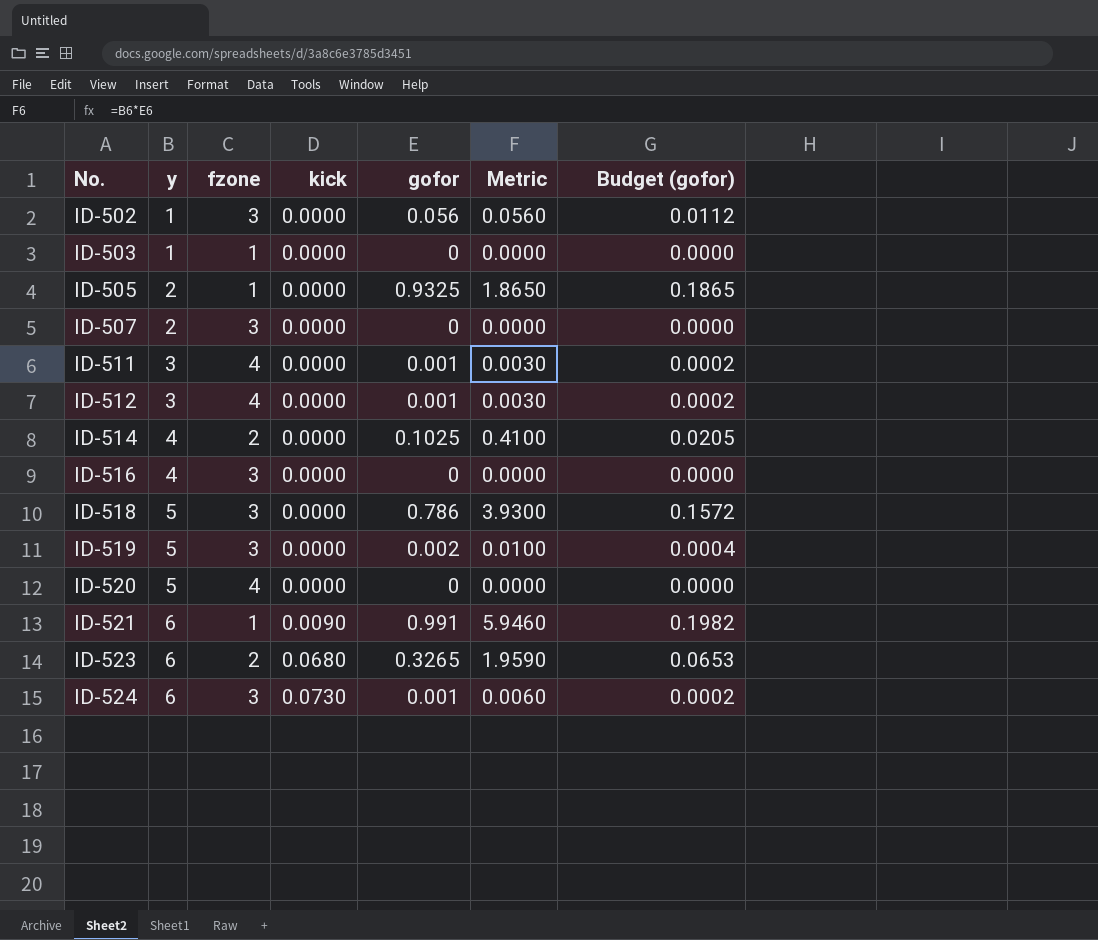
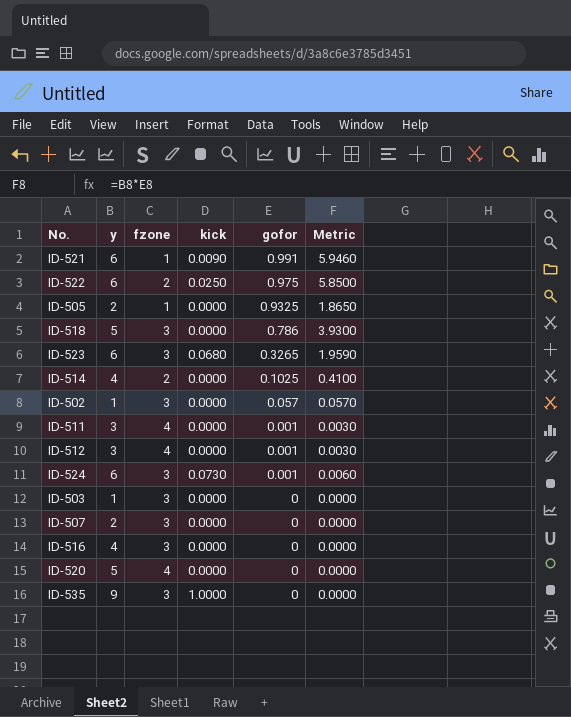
row order: No. ascending -> gofor descending
column Budget (gofor) | formula: [gofor] * 0.2 -> none
row ID-519: 5 | 3 | 0.0000 | 0.002 | 0.0100 | 0.0004 -> none
row ID-522: none -> 6 | 2 | 0.0250 | 0.975 | 5.8500
ID-523 | fzone: 2 -> 3
ID-502 | gofor: 0.056 -> 0.057
ID-502 | Metric: 0.0560 -> 0.0570
ID-503 | fzone: 1 -> 3
row ID-535: none -> 9 | 3 | 1.0000 | 0 | 0.0000

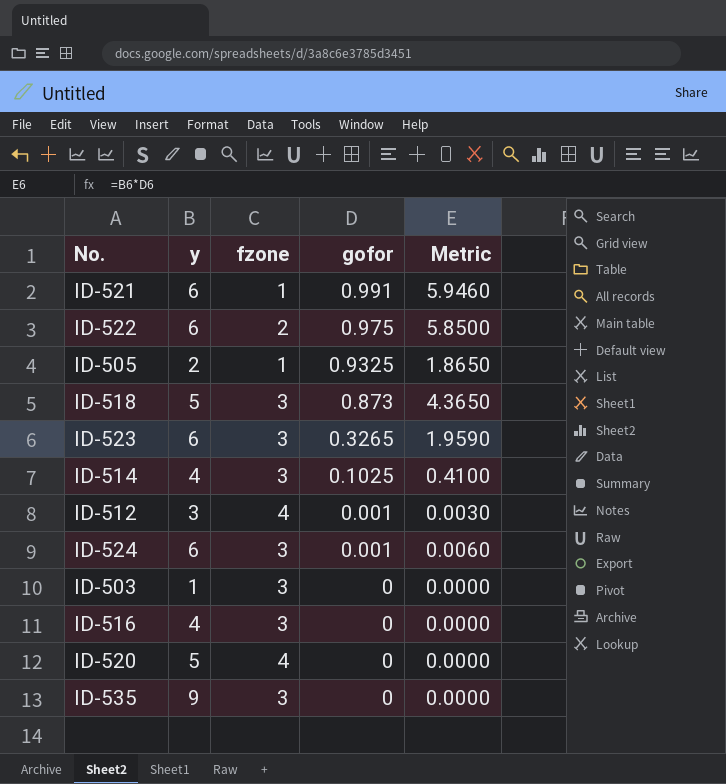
column kick | position: 4 -> none
row ID-502: 1 | 3 | 0.0000 | 0.057 | 0.0570 -> none
row ID-511: 3 | 4 | 0.0000 | 0.001 | 0.0030 -> none
row ID-507: 2 | 3 | 0.0000 | 0 | 0.0000 -> none
ID-518 | gofor: 0.786 -> 0.873
ID-518 | Metric: 3.9300 -> 4.3650
ID-514 | fzone: 2 -> 3

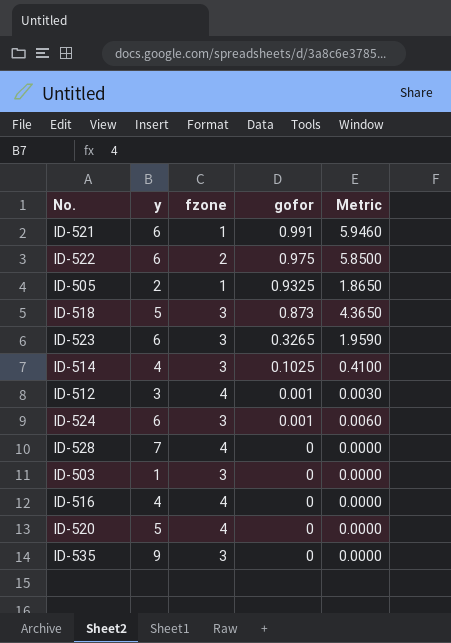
row ID-528: none -> 7 | 4 | 0 | 0.0000
ID-516 | fzone: 3 -> 4

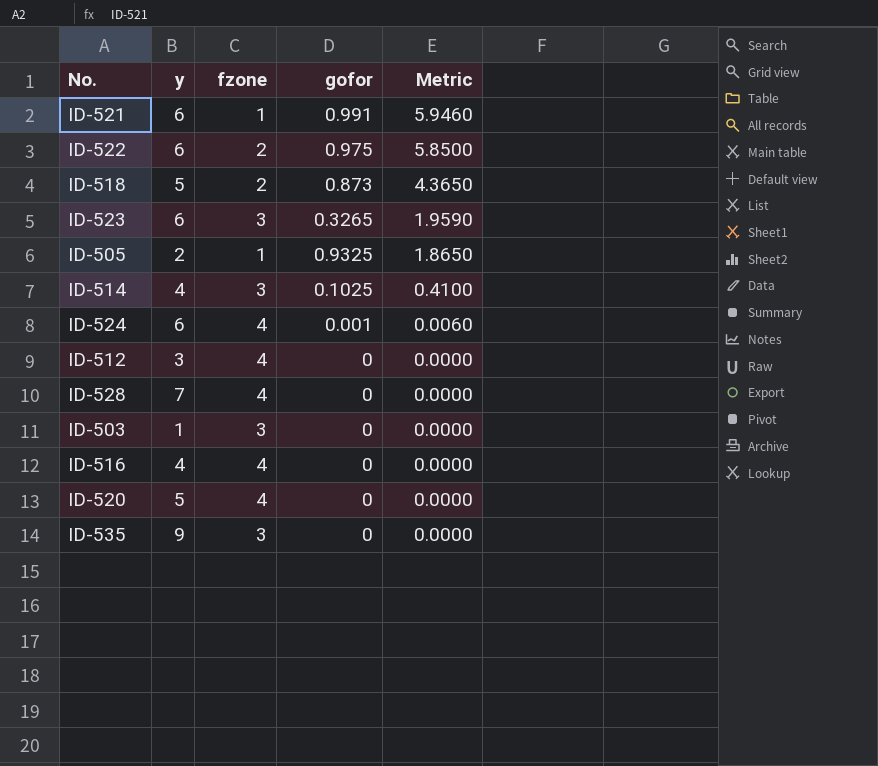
row order: gofor descending -> Metric descending
ID-518 | fzone: 3 -> 2
ID-524 | fzone: 3 -> 4
ID-512 | gofor: 0.001 -> 0
ID-512 | Metric: 0.0030 -> 0.0000

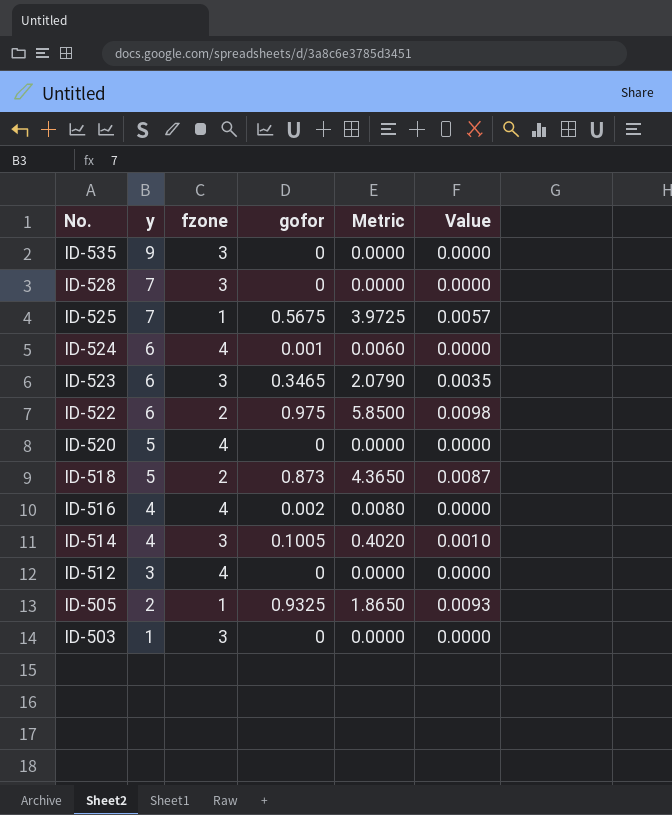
row order: Metric descending -> No. descending
column Value | formula: none -> [gofor] * 0.01
row ID-521: 6 | 1 | 0.991 | 5.9460 -> none
ID-528 | fzone: 4 -> 3
row ID-525: none -> 7 | 1 | 0.5675 | 3.9725 | 0.0057
ID-523 | gofor: 0.3265 -> 0.3465
ID-523 | Metric: 1.9590 -> 2.0790
ID-516 | gofor: 0 -> 0.002
ID-516 | Metric: 0.0000 -> 0.0080
ID-514 | gofor: 0.1025 -> 0.1005
ID-514 | Metric: 0.4100 -> 0.4020

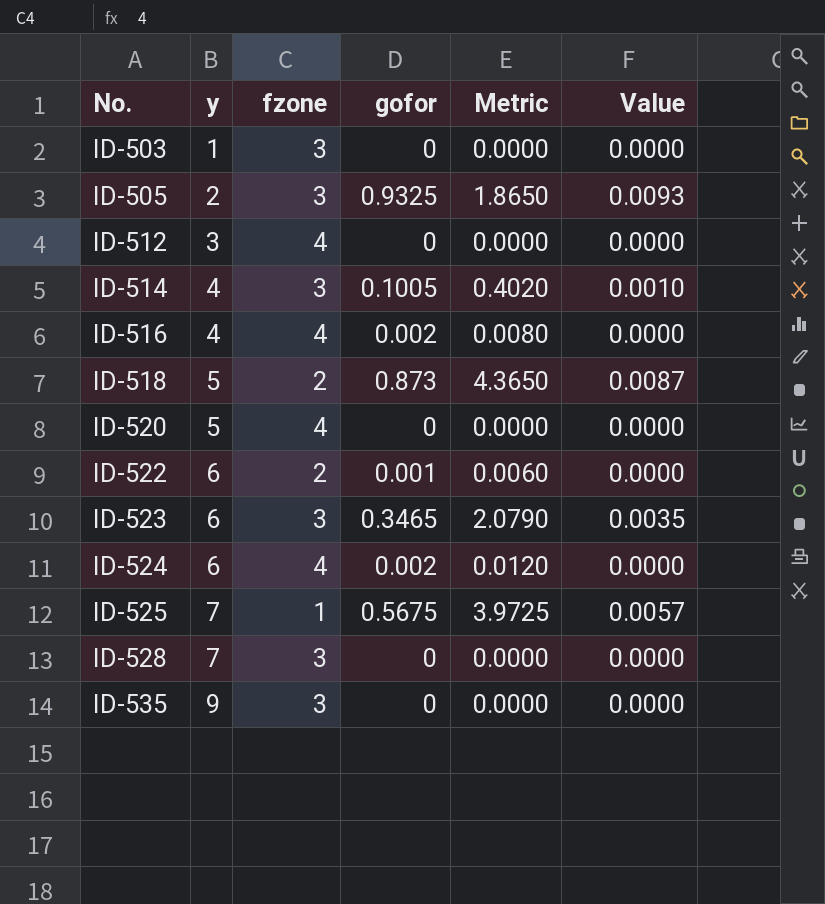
row order: No. descending -> No. ascending
ID-505 | fzone: 1 -> 3
ID-522 | gofor: 0.975 -> 0.001
ID-522 | Metric: 5.8500 -> 0.0060
ID-522 | Value: 0.0098 -> 0.0000
ID-524 | gofor: 0.001 -> 0.002
ID-524 | Metric: 0.0060 -> 0.0120

